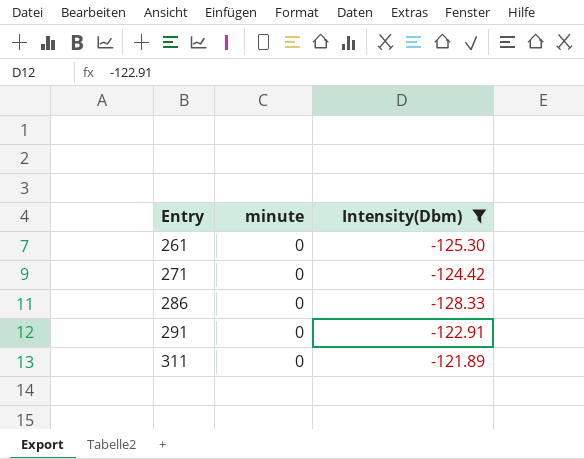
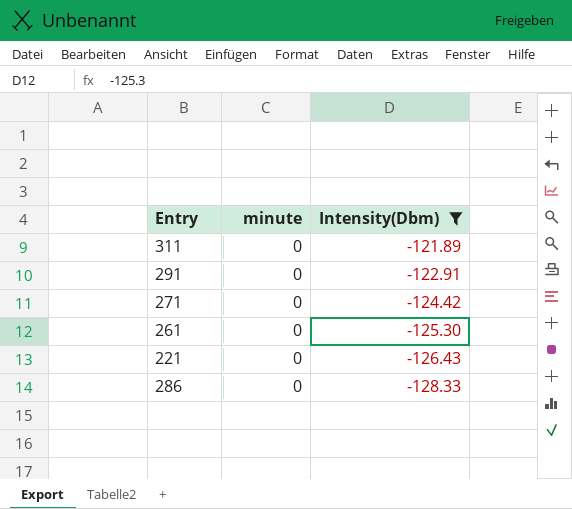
row order: Entry ascending -> Intensity(Dbm) descending
row 221: none -> 0 | -126.43

